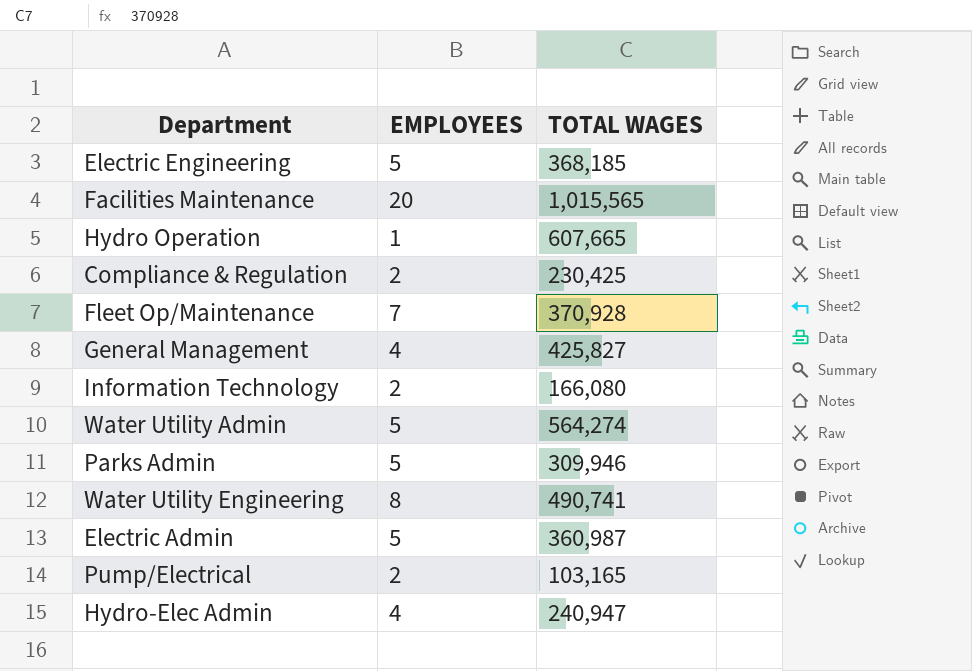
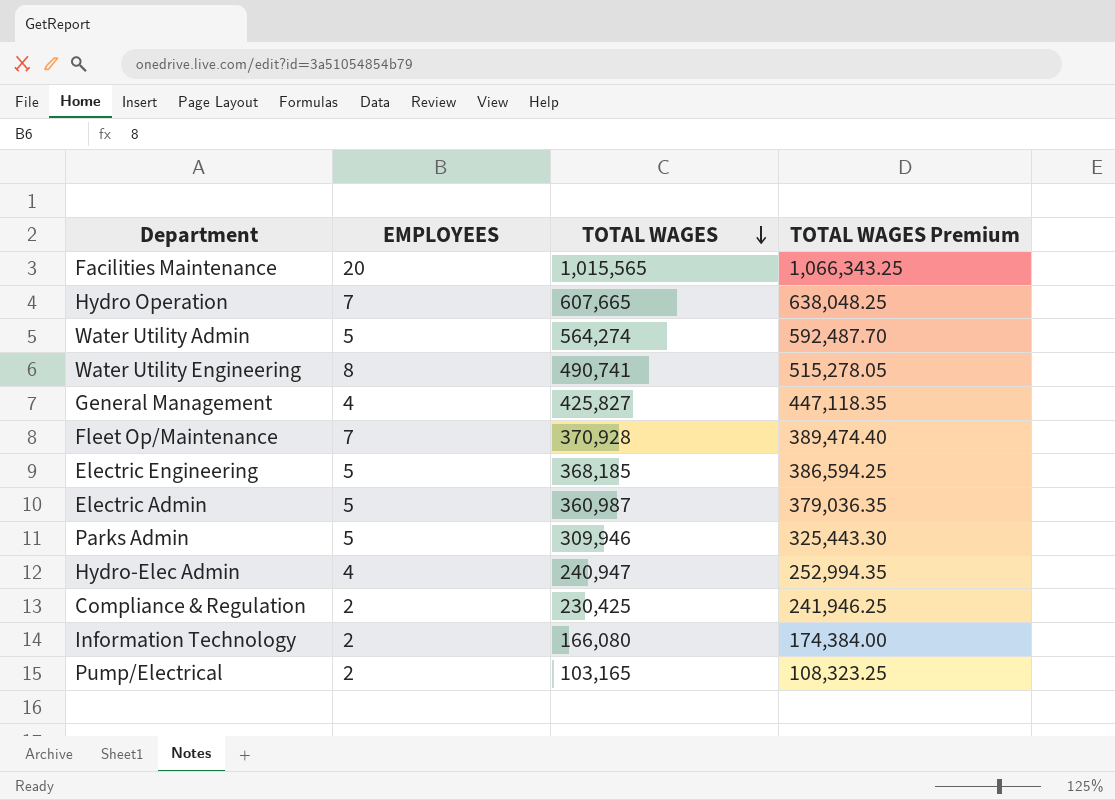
row order: none -> TOTAL WAGES descending
column TOTAL WAGES Premium | formula: none -> [TOTAL WAGES] * 1.05
Hydro Operation | EMPLOYEES: 1 -> 7

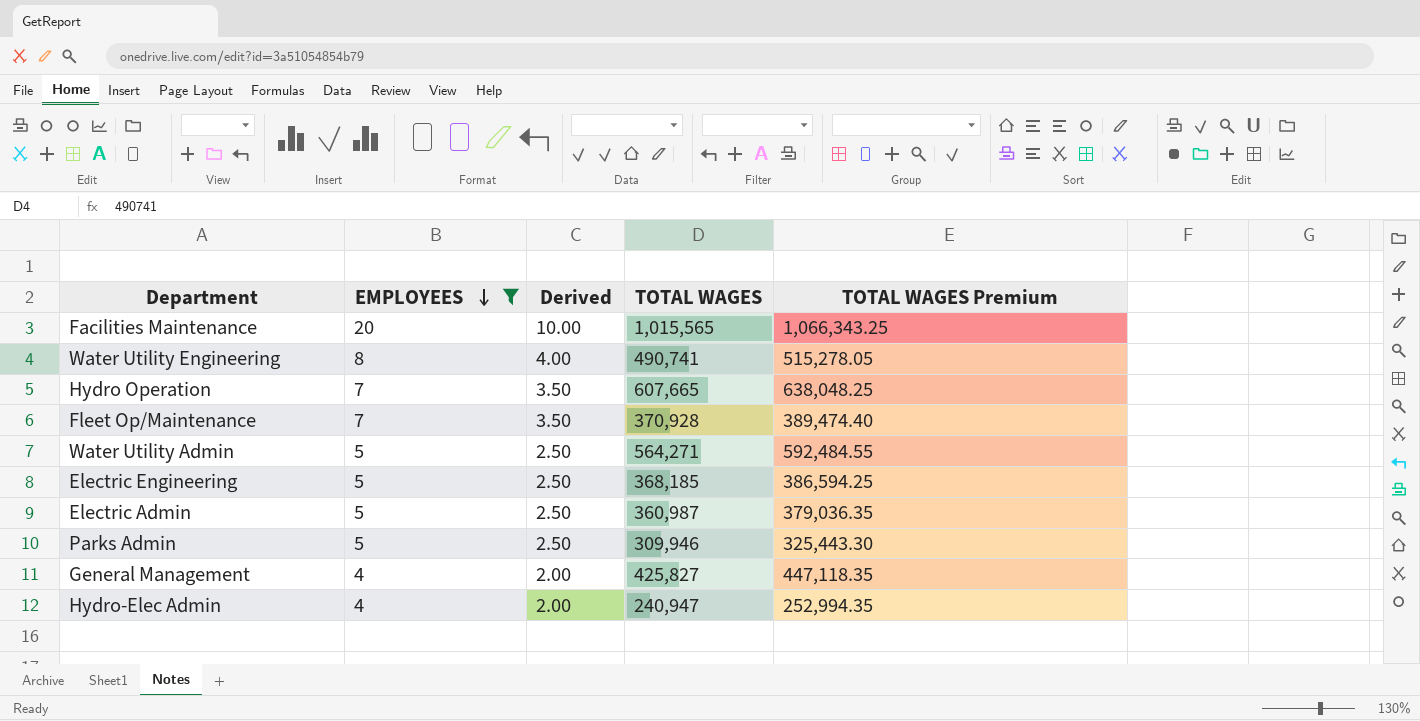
filter: none -> EMPLOYEES != 2
row order: TOTAL WAGES descending -> EMPLOYEES descending
column Derived | formula: none -> [EMPLOYEES] * 0.5
Water Utility Admin | TOTAL WAGES: 564,274 -> 564,271
Water Utility Admin | TOTAL WAGES Premium: 592,487.70 -> 592,484.55

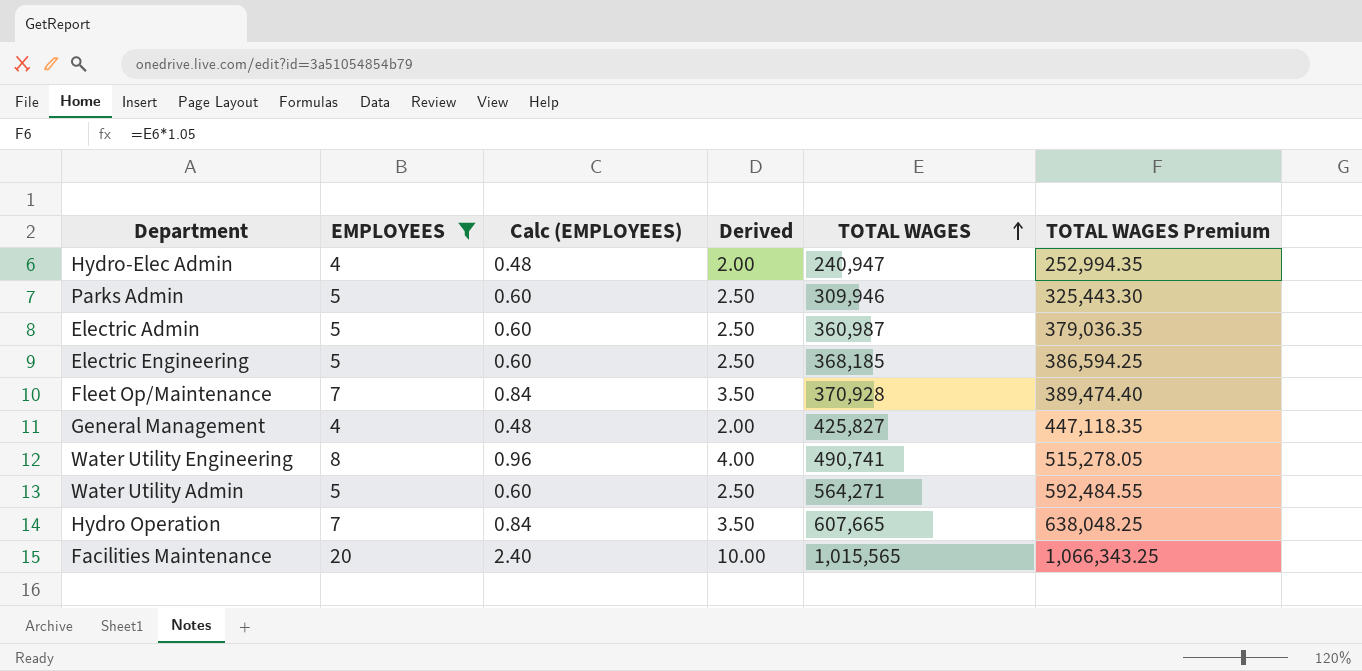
row order: EMPLOYEES descending -> TOTAL WAGES ascending
column Calc (EMPLOYEES) | formula: none -> [EMPLOYEES] * 0.12

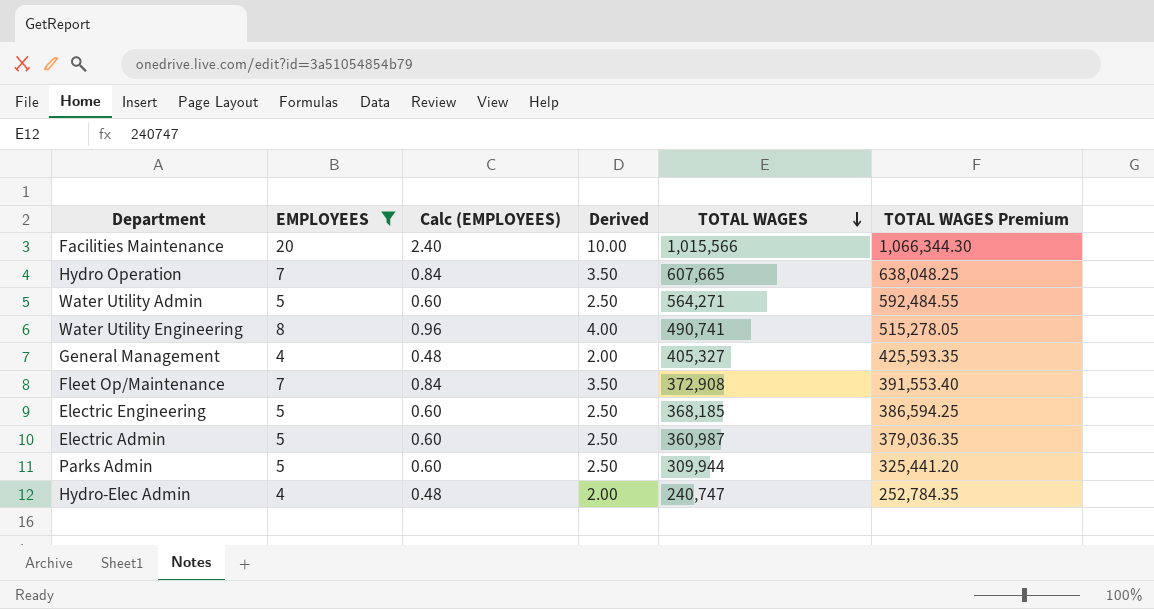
row order: TOTAL WAGES ascending -> TOTAL WAGES descending
Facilities Maintenance | TOTAL WAGES: 1,015,565 -> 1,015,566
Facilities Maintenance | TOTAL WAGES Premium: 1,066,343.25 -> 1,066,344.30
General Management | TOTAL WAGES: 425,827 -> 405,327
General Management | TOTAL WAGES Premium: 447,118.35 -> 425,593.35
Fleet Op/Maintenance | TOTAL WAGES: 370,928 -> 372,908
Fleet Op/Maintenance | TOTAL WAGES Premium: 389,474.40 -> 391,553.40
Parks Admin | TOTAL WAGES: 309,946 -> 309,944
Parks Admin | TOTAL WAGES Premium: 325,443.30 -> 325,441.20
Hydro-Elec Admin | TOTAL WAGES: 240,947 -> 240,747
Hydro-Elec Admin | TOTAL WAGES Premium: 252,994.35 -> 252,784.35

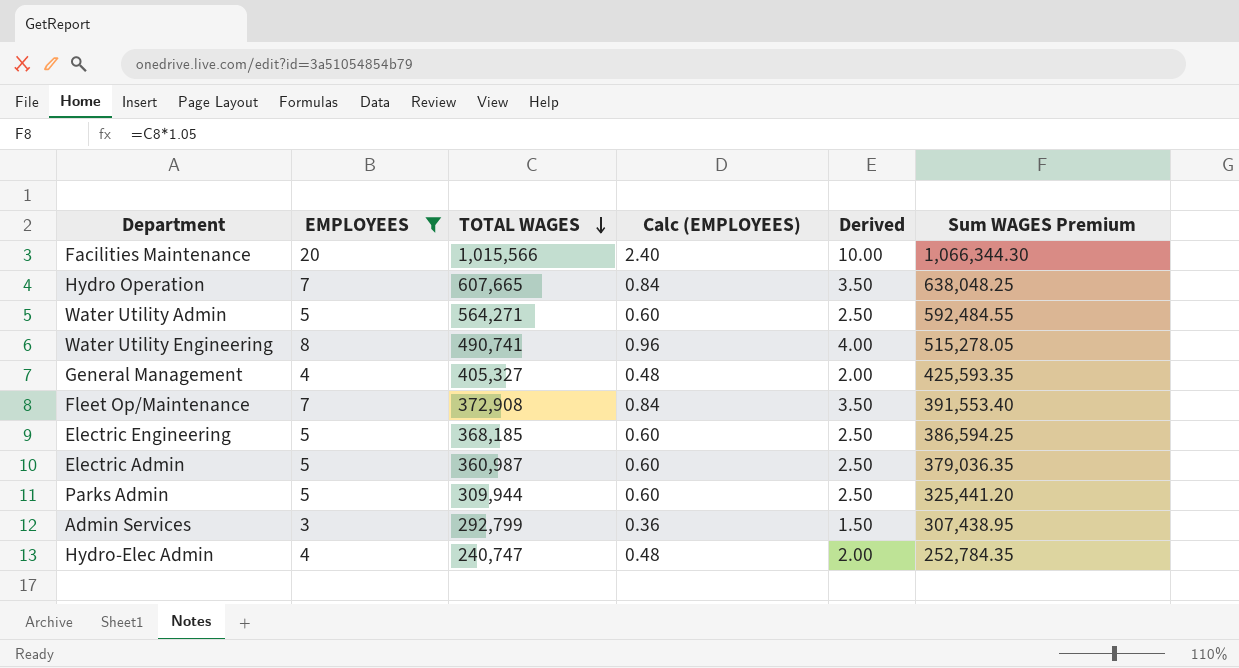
column TOTAL WAGES | position: 5 -> 3
column name: TOTAL WAGES Premium -> Sum WAGES Premium
row Admin Services: none -> 3 | 292,799 | 0.36 | 1.50 | 307,438.95

